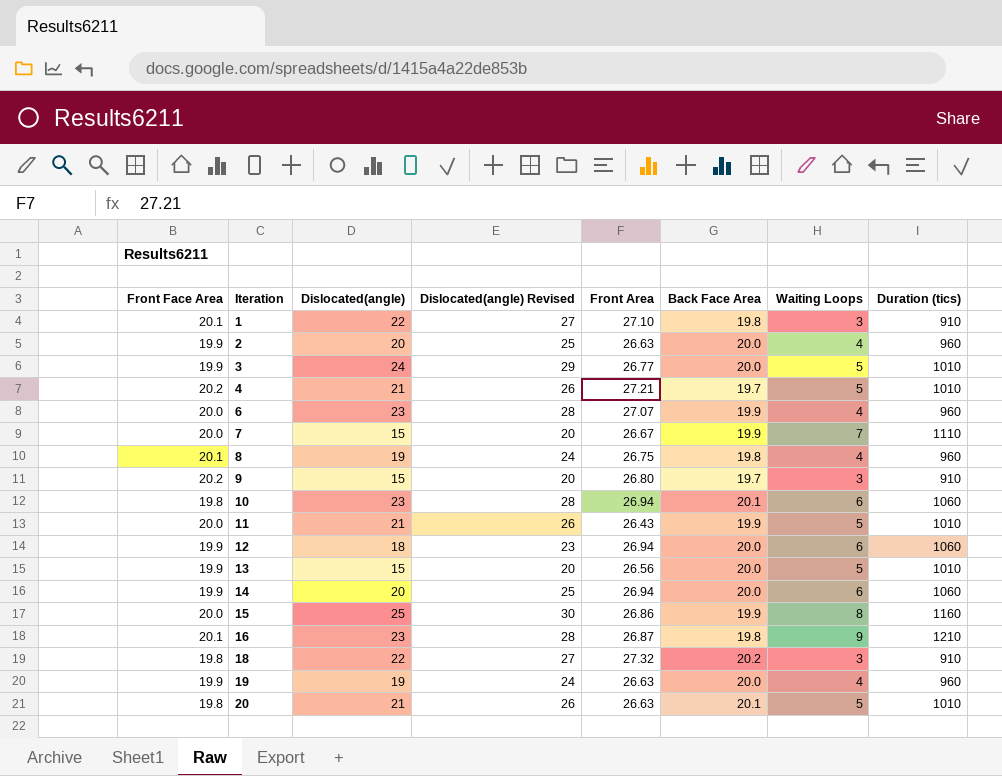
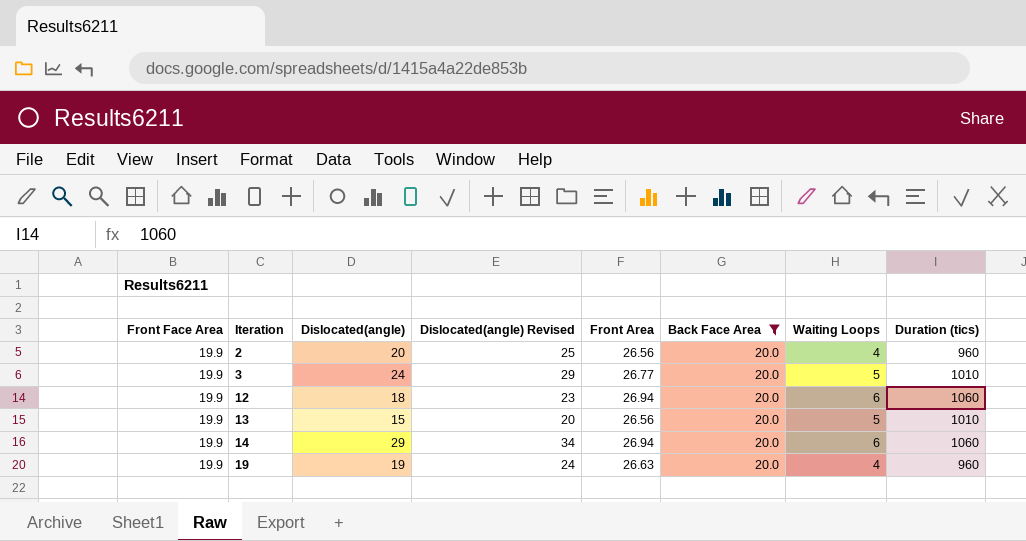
filter: none -> Back Face Area = 20.0
2 | Front Area: 26.63 -> 26.56
14 | Dislocated(angle): 20 -> 29
14 | Dislocated(angle) Revised: 25 -> 34

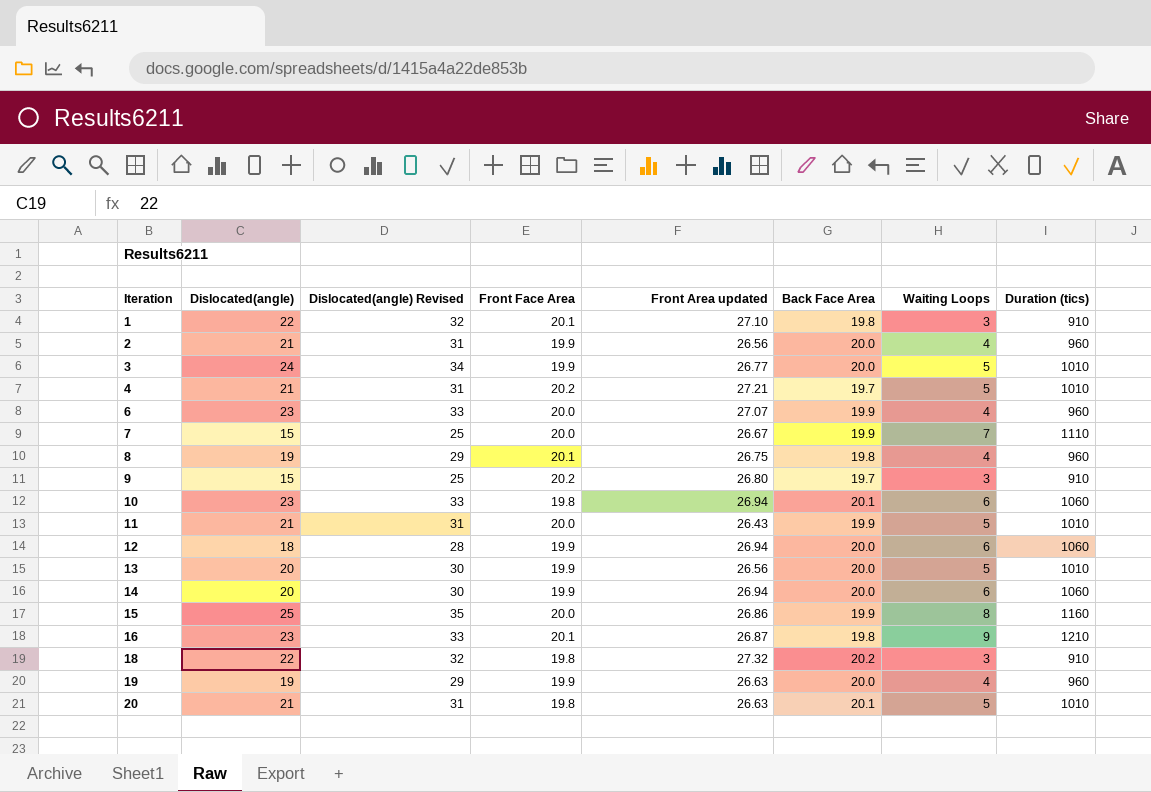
filter: Back Face Area = 20.0 -> none
column Dislocated(angle) Revised | formula: [Dislocated(angle)] + 5 -> [Dislocated(angle)] + 10
column Front Face Area | position: 1 -> 4
column name: Front Area -> Front Area updated
2 | Dislocated(angle): 20 -> 21
13 | Dislocated(angle): 15 -> 20
14 | Dislocated(angle): 29 -> 20

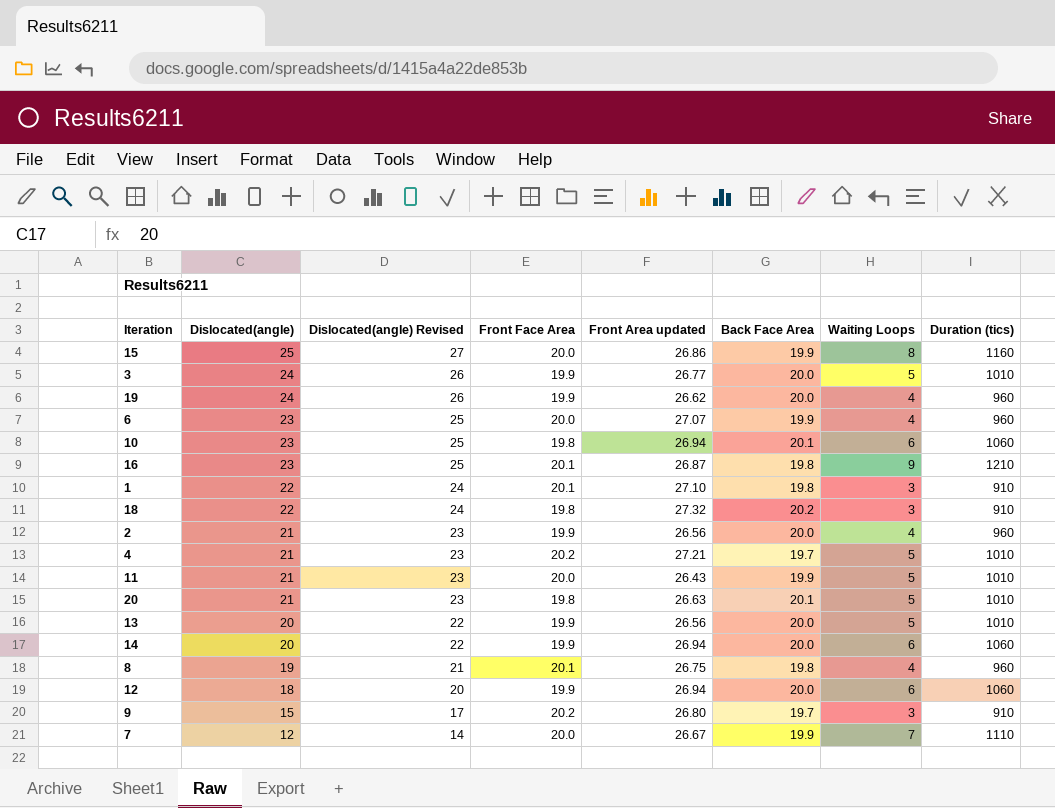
row order: Iteration ascending -> Dislocated(angle) descending
column Dislocated(angle) Revised | formula: [Dislocated(angle)] + 10 -> [Dislocated(angle)] + 2
19 | Dislocated(angle): 19 -> 24
19 | Front Area updated: 26.63 -> 26.62
7 | Dislocated(angle): 15 -> 12

